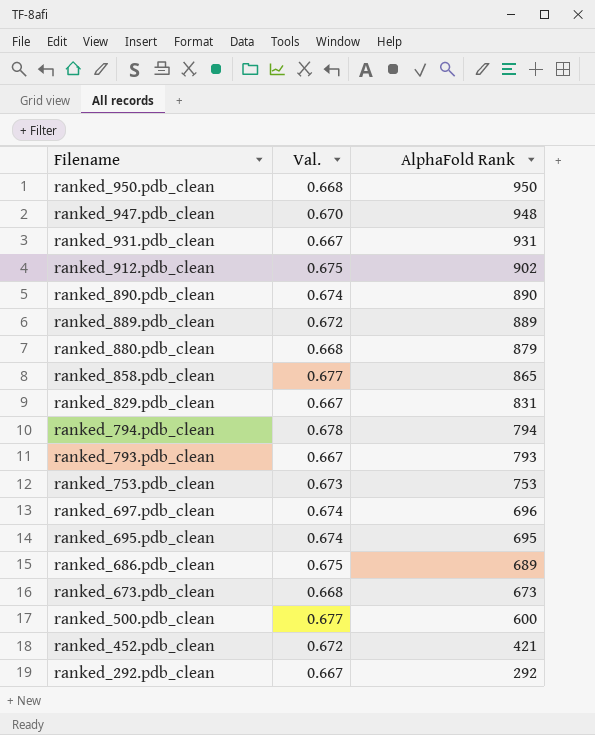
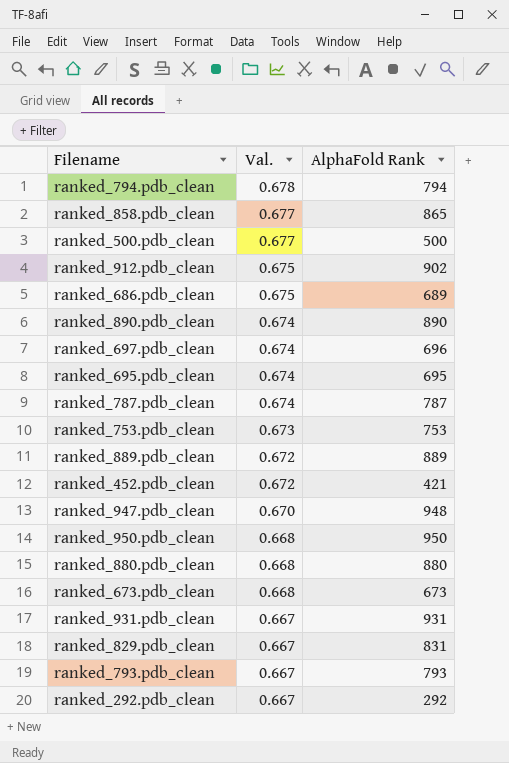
row order: Filename descending -> Val. descending
ranked_500.pdb_clean | AlphaFold Rank: 600 -> 500
row ranked_787.pdb_clean: none -> 0.674 | 787
ranked_880.pdb_clean | AlphaFold Rank: 879 -> 880

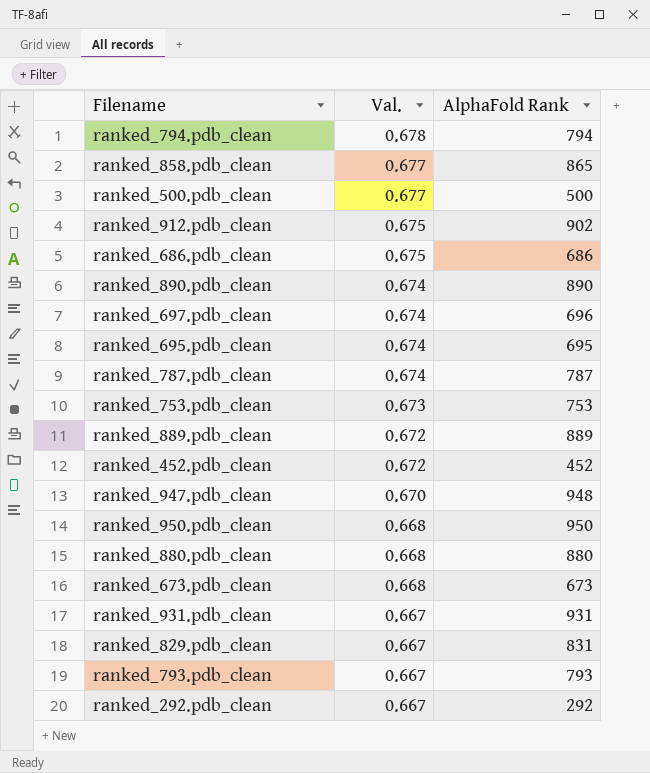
ranked_686.pdb_clean | AlphaFold Rank: 689 -> 686
ranked_452.pdb_clean | AlphaFold Rank: 421 -> 452

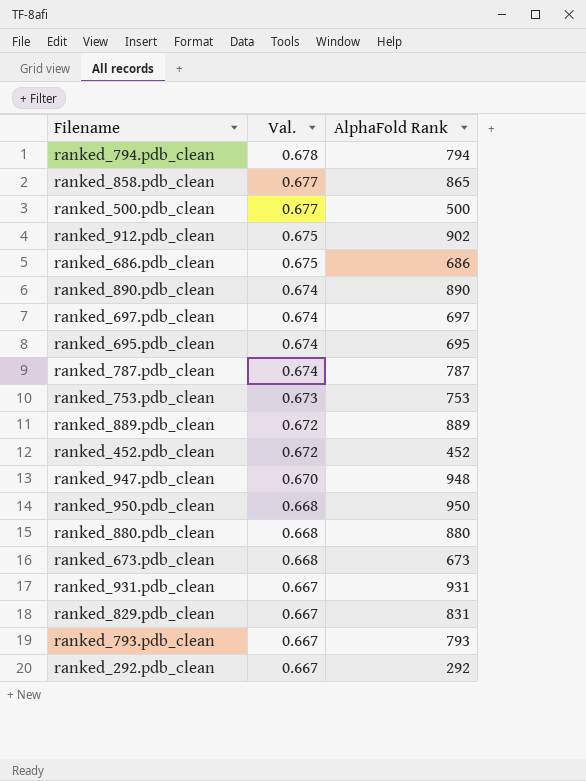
ranked_697.pdb_clean | AlphaFold Rank: 696 -> 697

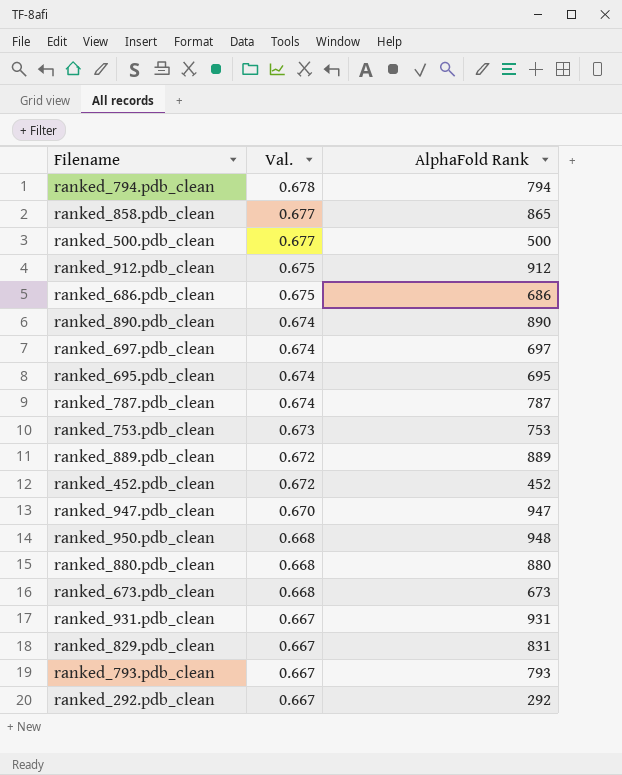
ranked_912.pdb_clean | AlphaFold Rank: 902 -> 912
ranked_947.pdb_clean | AlphaFold Rank: 948 -> 947
ranked_950.pdb_clean | AlphaFold Rank: 950 -> 948

